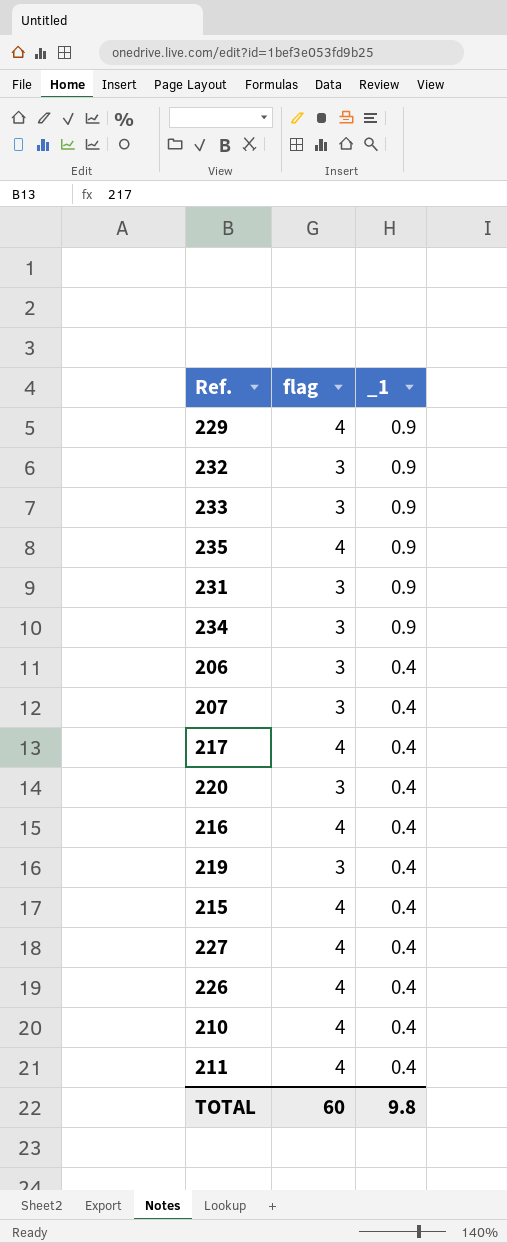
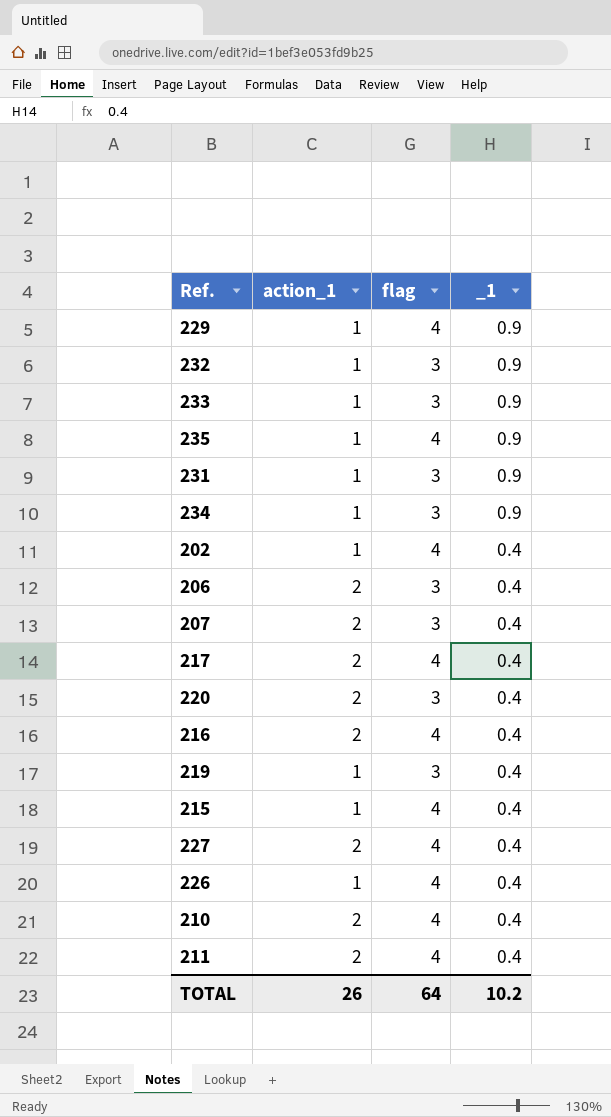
column action_1 | position: none -> 2
row 202: none -> 1 | 4 | 0.4
TOTAL | flag: 60 -> 64
TOTAL | _1: 9.8 -> 10.2

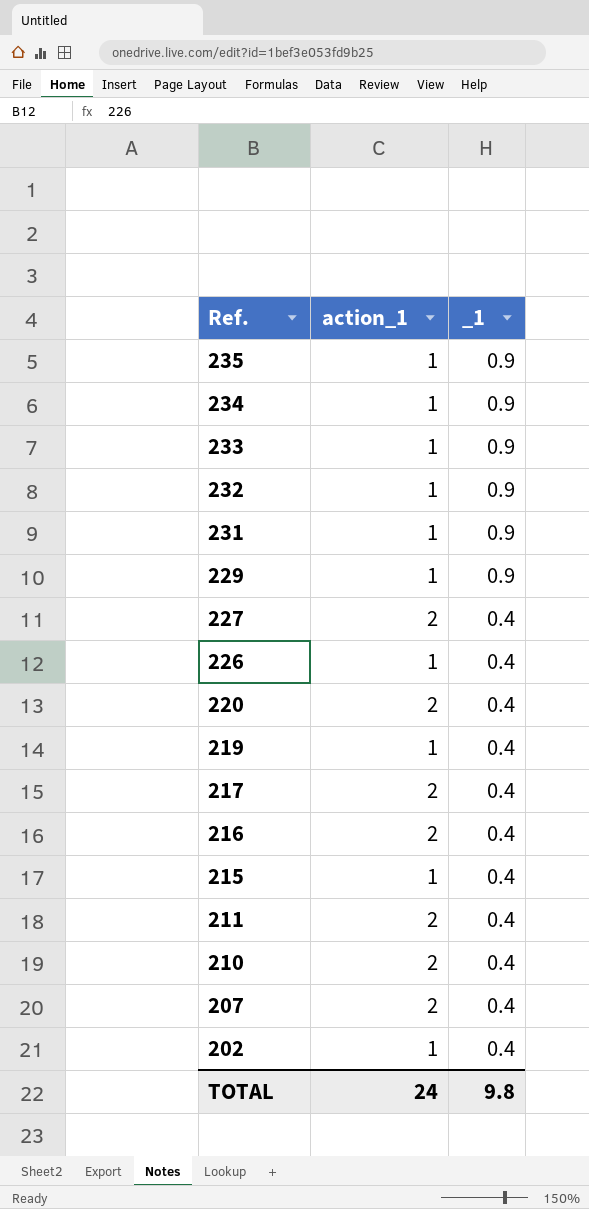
row order: _1 descending -> Ref. descending
column flag | position: 3 -> none
row 206: 2 | 3 | 0.4 -> none
TOTAL | action_1: 26 -> 24
TOTAL | _1: 10.2 -> 9.8

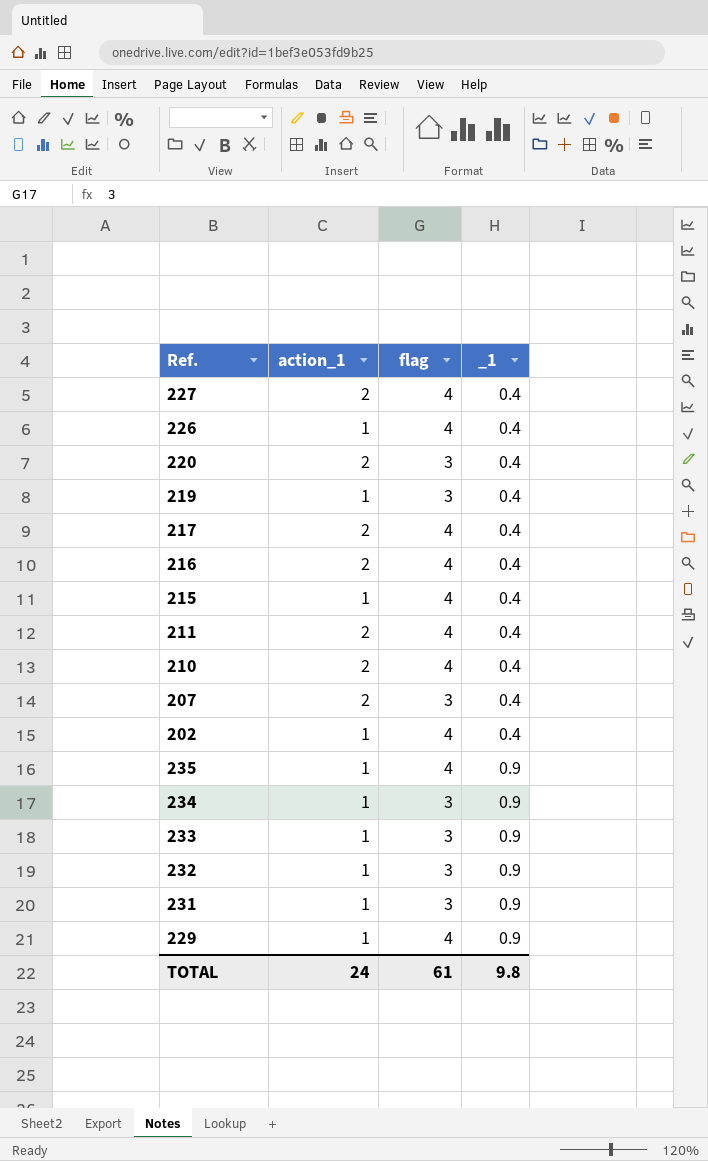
row order: Ref. descending -> _1 ascending
column flag | position: none -> 3

